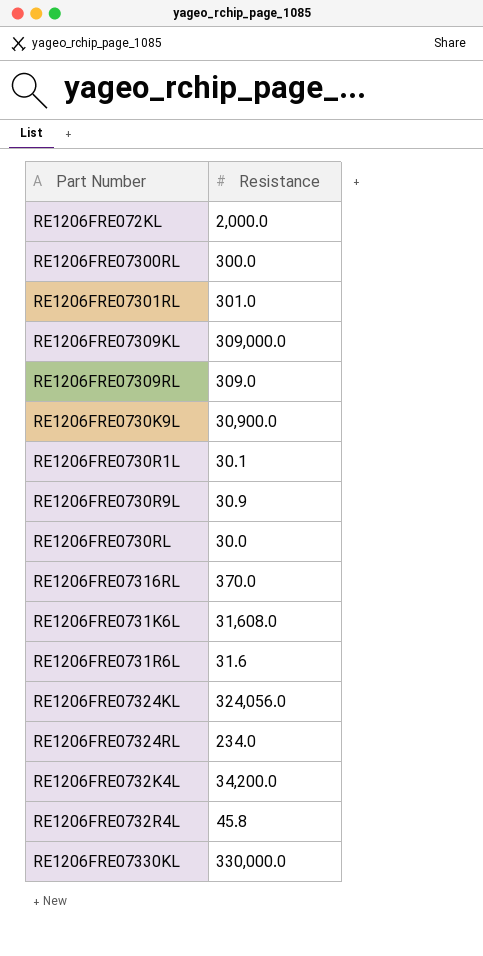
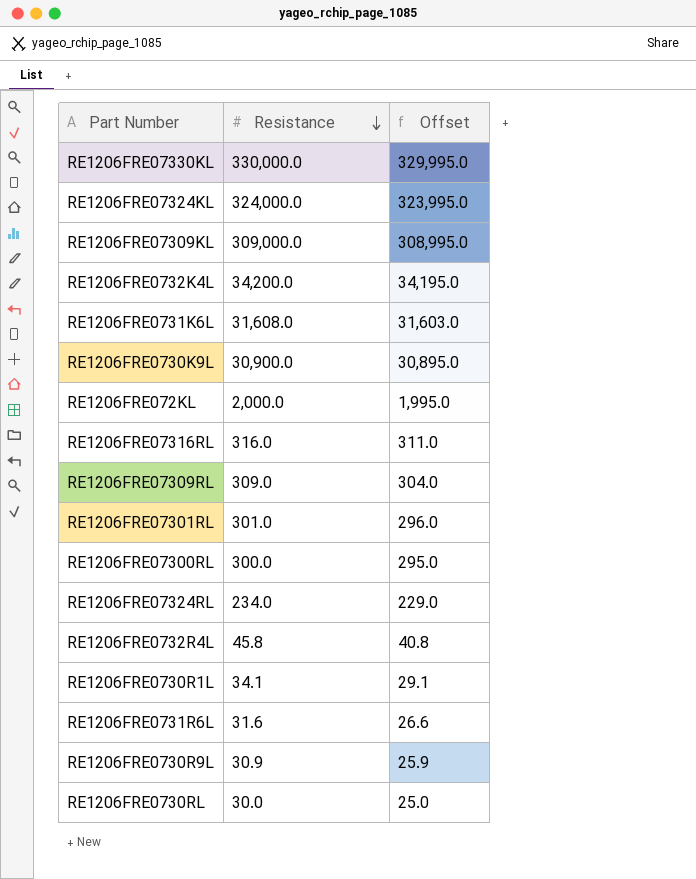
row order: none -> Resistance descending
column Offset | formula: none -> [Resistance] - 5
RE1206FRE07324KL | Resistance: 324,056.0 -> 324,000.0
RE1206FRE07316RL | Resistance: 370.0 -> 316.0
RE1206FRE0730R1L | Resistance: 30.1 -> 34.1

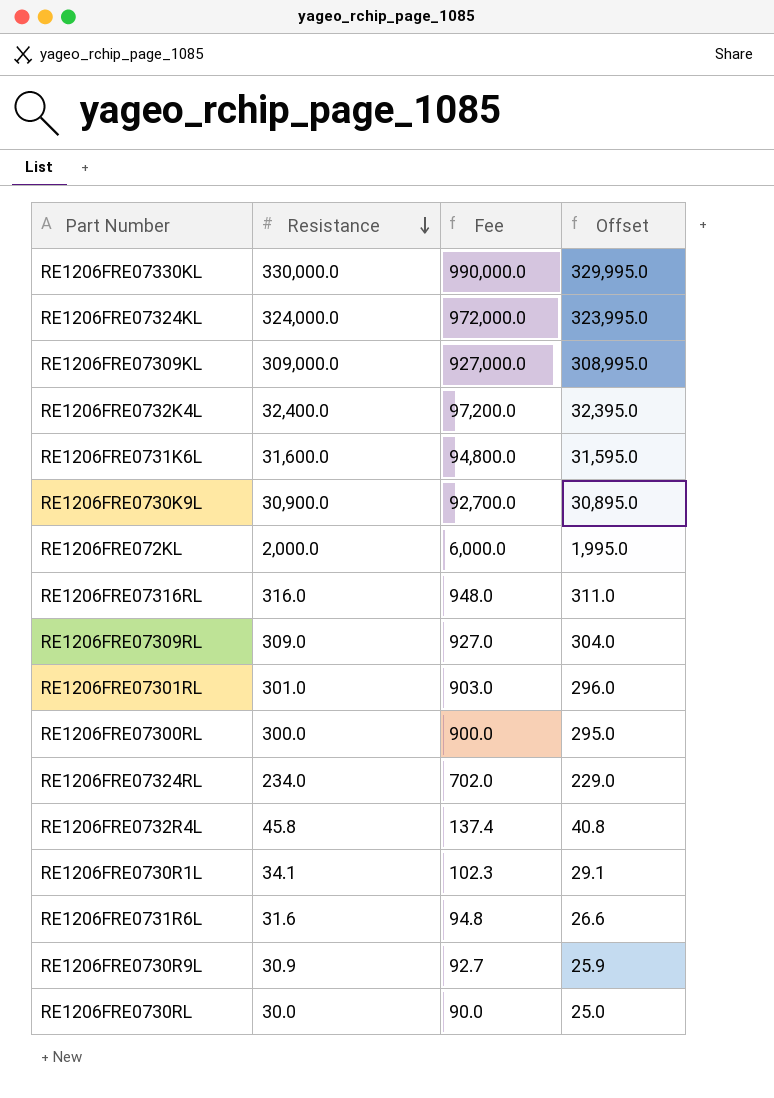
column Fee | formula: none -> [Resistance] * 3
RE1206FRE0732K4L | Resistance: 34,200.0 -> 32,400.0
RE1206FRE0732K4L | Offset: 34,195.0 -> 32,395.0
RE1206FRE0731K6L | Resistance: 31,608.0 -> 31,600.0
RE1206FRE0731K6L | Offset: 31,603.0 -> 31,595.0

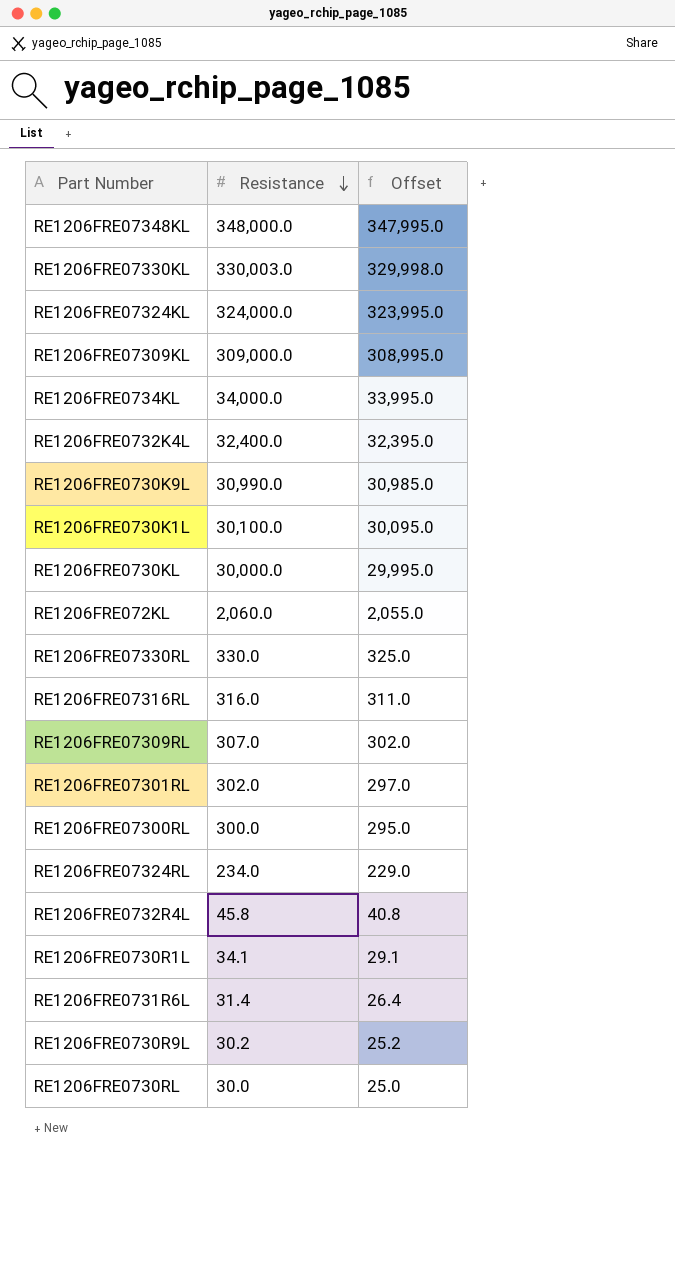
column Fee | formula: [Resistance] * 3 -> none
row RE1206FRE0731K6L: 31,600.0 | 94,800.0 | 31,595.0 -> none
row RE1206FRE07348KL: none -> 348,000.0 | 347,995.0
RE1206FRE07330KL | Resistance: 330,000.0 -> 330,003.0
RE1206FRE07330KL | Offset: 329,995.0 -> 329,998.0
row RE1206FRE0734KL: none -> 34,000.0 | 33,995.0
RE1206FRE0730K9L | Resistance: 30,900.0 -> 30,990.0
RE1206FRE0730K9L | Offset: 30,895.0 -> 30,985.0
row RE1206FRE0730K1L: none -> 30,100.0 | 30,095.0
row RE1206FRE0730KL: none -> 30,000.0 | 29,995.0
RE1206FRE072KL | Resistance: 2,000.0 -> 2,060.0
RE1206FRE072KL | Offset: 1,995.0 -> 2,055.0
row RE1206FRE07330RL: none -> 330.0 | 325.0
RE1206FRE07309RL | Resistance: 309.0 -> 307.0
RE1206FRE07309RL | Offset: 304.0 -> 302.0
RE1206FRE07301RL | Resistance: 301.0 -> 302.0
RE1206FRE07301RL | Offset: 296.0 -> 297.0
RE1206FRE0731R6L | Resistance: 31.6 -> 31.4
RE1206FRE0731R6L | Offset: 26.6 -> 26.4
RE1206FRE0730R9L | Resistance: 30.9 -> 30.2
RE1206FRE0730R9L | Offset: 25.9 -> 25.2

